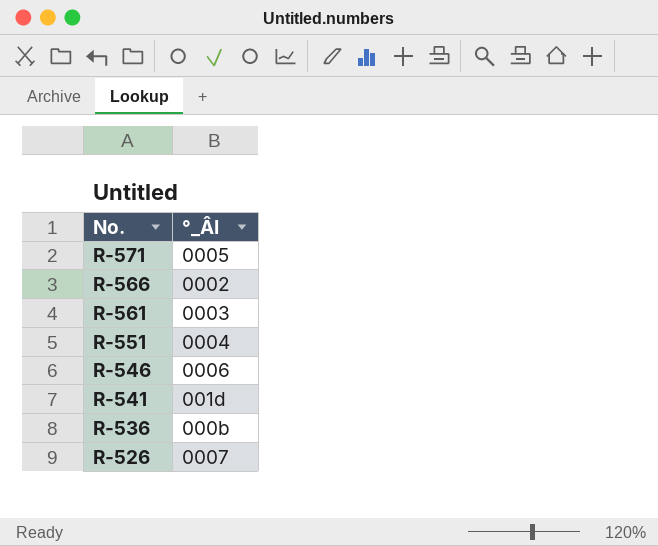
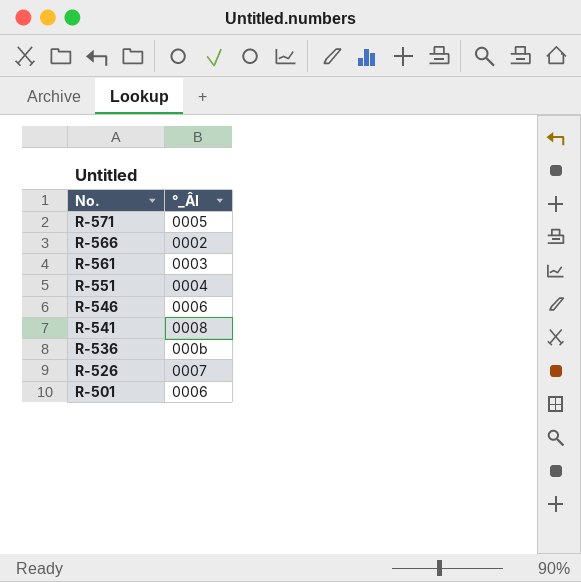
R-541 | °_ÂI: 001d -> 0008
row R-501: none -> 0006

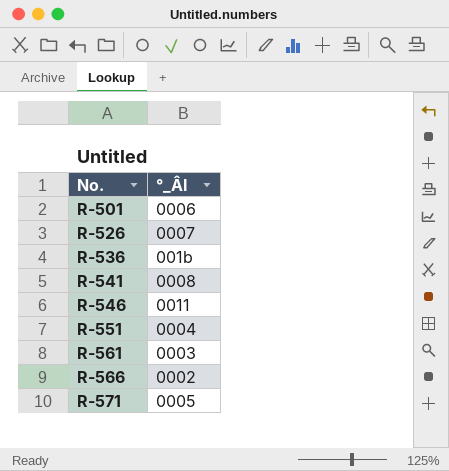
row order: No. descending -> No. ascending
R-536 | °_ÂI: 000b -> 001b
R-546 | °_ÂI: 0006 -> 0011

